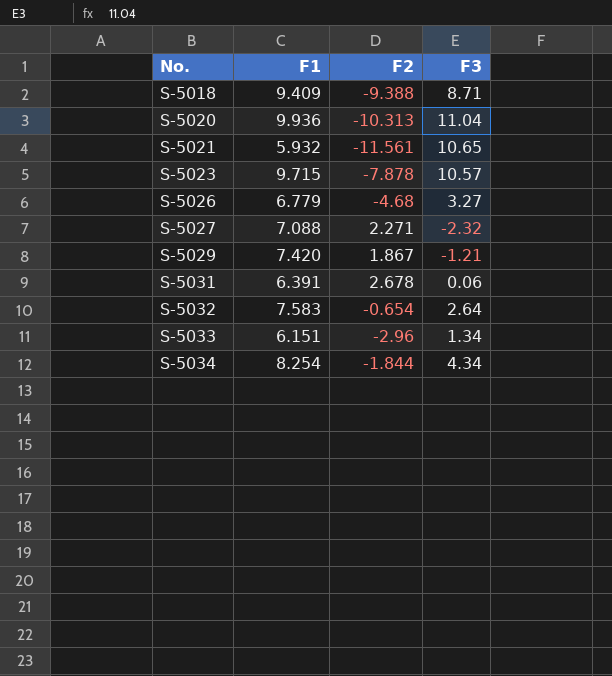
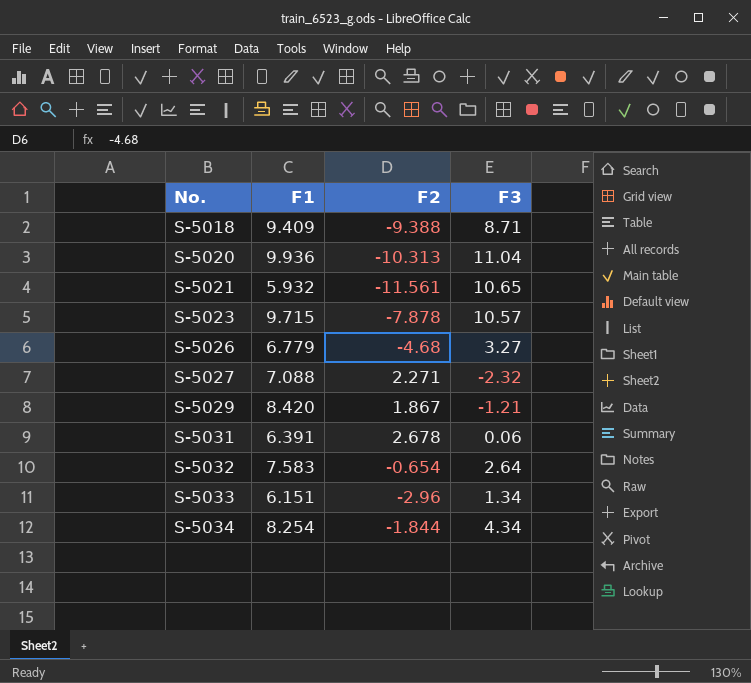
S-5029 | F1: 7.420 -> 8.420

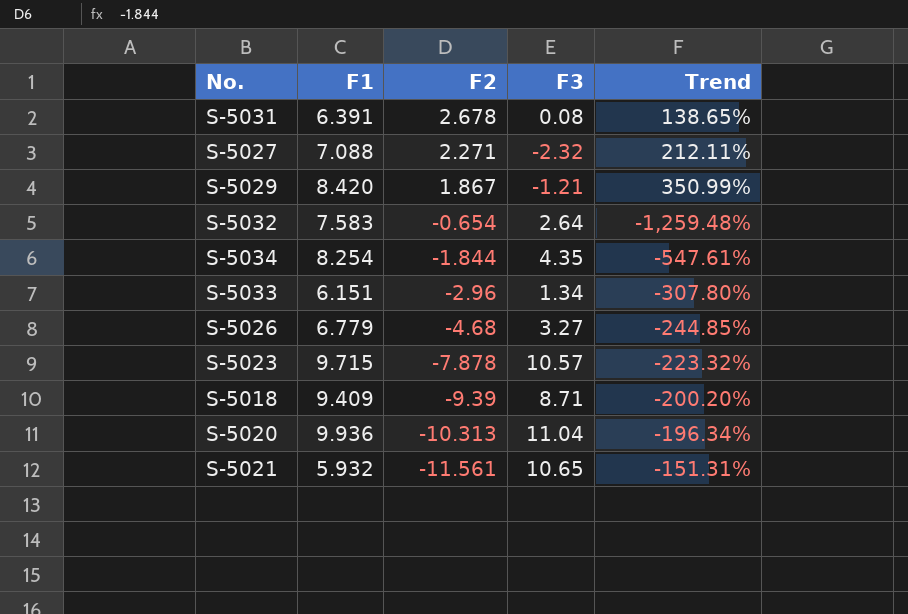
row order: No. ascending -> F2 descending
column Trend | formula: none -> ([F1] - [F2]) / [F2]
S-5031 | F3: 0.06 -> 0.08
S-5034 | F3: 4.34 -> 4.35
S-5018 | F2: -9.388 -> -9.39

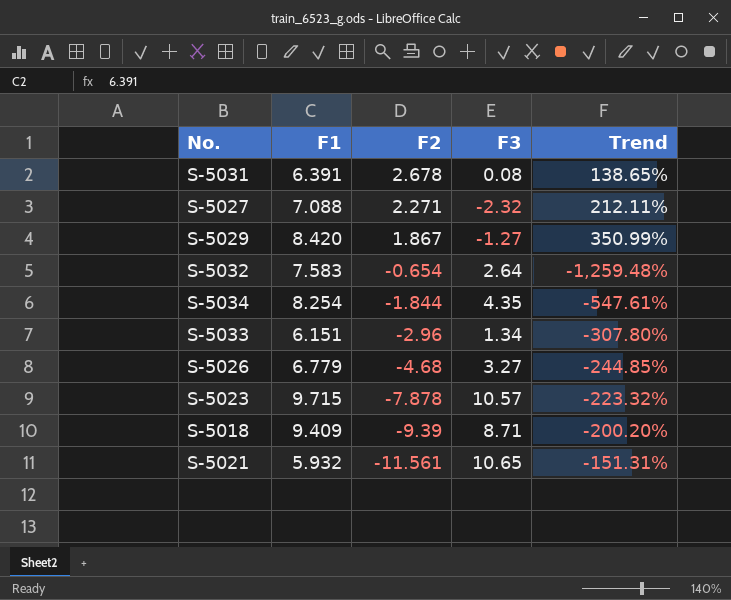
row S-5020: 9.936 | -10.313 | 11.04 | -196.34% -> none
S-5029 | F3: -1.21 -> -1.27

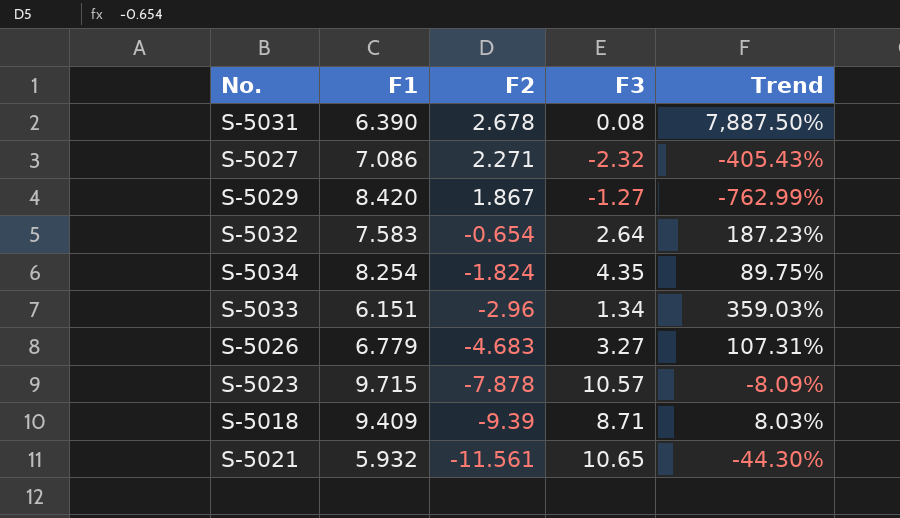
column Trend | formula: ([F1] - [F2]) / [F2] -> ([F1] - [F3]) / [F3]
S-5031 | F1: 6.391 -> 6.390
S-5027 | F1: 7.088 -> 7.086
S-5034 | F2: -1.844 -> -1.824
S-5026 | F2: -4.68 -> -4.683

